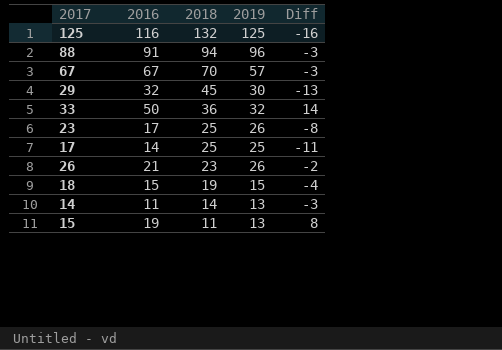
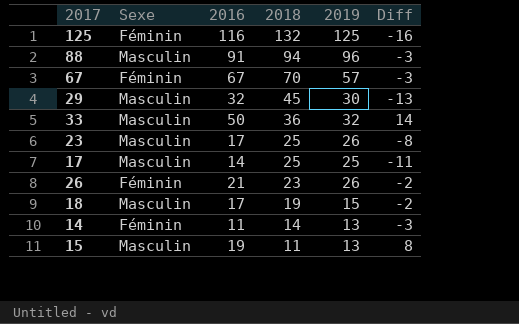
column Sexe | position: none -> 2
18 | 2016: 15 -> 17
18 | Diff: -4 -> -2

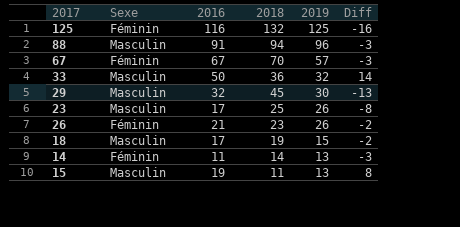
row order: 2018 descending -> 2019 descending
row 17: Masculin | 14 | 25 | 25 | -11 -> none

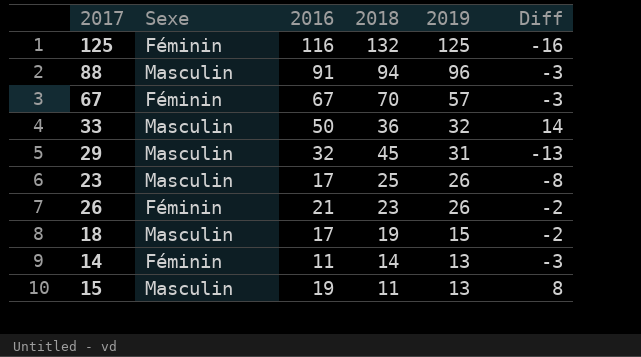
29 | 2019: 30 -> 31

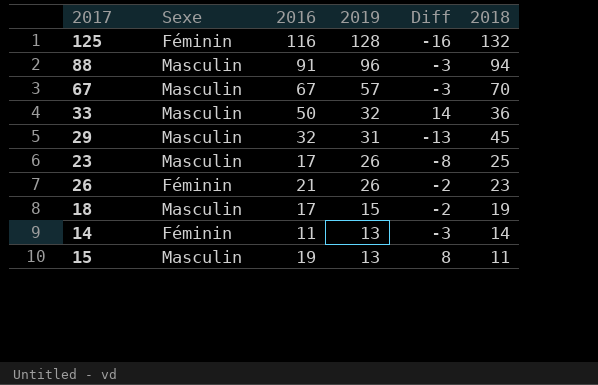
column 2018 | position: 4 -> 6
125 | 2019: 125 -> 128
67 | Sexe: Féminin -> Masculin

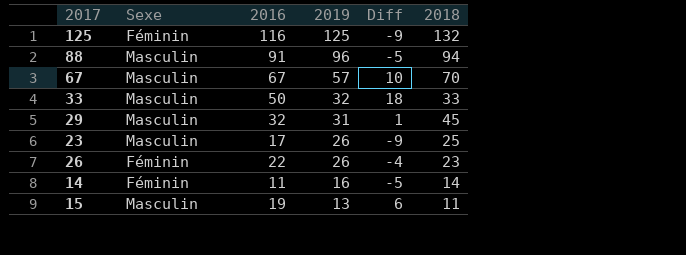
column Diff | formula: [2016] - [2018] -> [2016] - [2019]
row 18: Masculin | 17 | 15 | -2 | 19 -> none
125 | 2019: 128 -> 125
33 | 2018: 36 -> 33
26 | 2016: 21 -> 22
14 | 2019: 13 -> 16

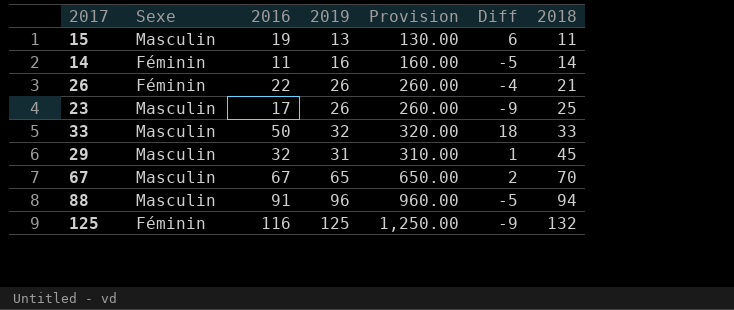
row order: 2019 descending -> 2018 ascending
column Provision | formula: none -> [2019] * 10
26 | 2018: 23 -> 21
67 | 2019: 57 -> 65
67 | Diff: 10 -> 2

